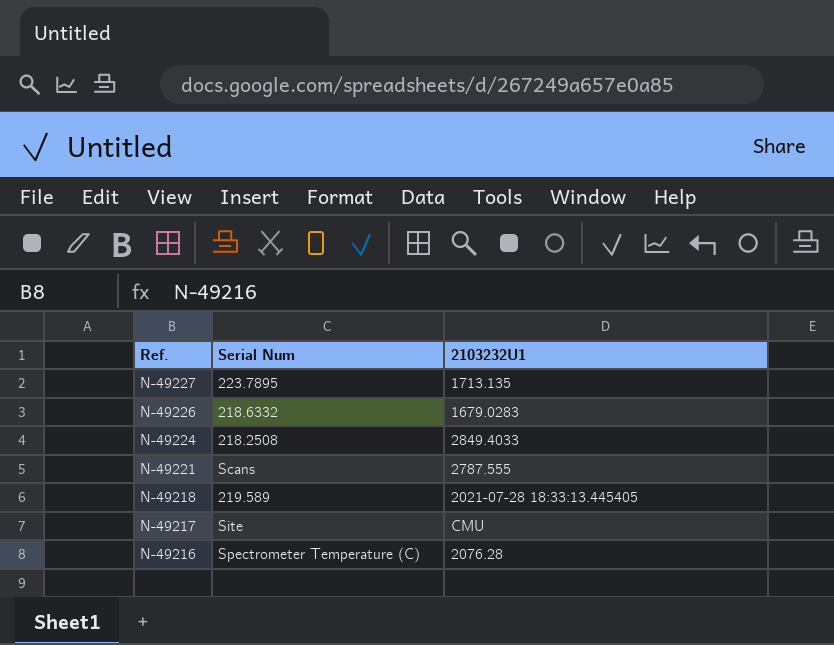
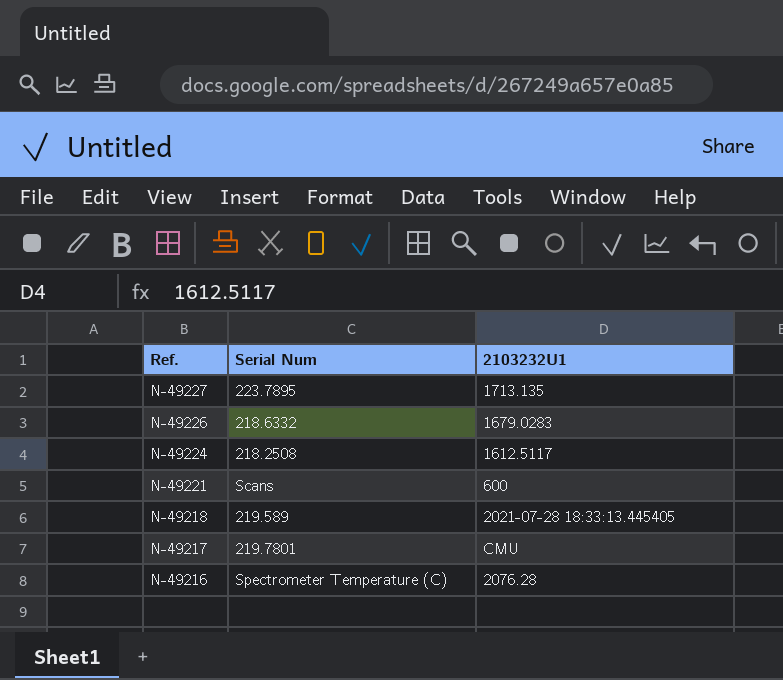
N-49224 | 2103232U1: 2849.4033 -> 1612.5117
N-49221 | 2103232U1: 2787.555 -> 600
N-49217 | Serial Num: Site -> 219.7801

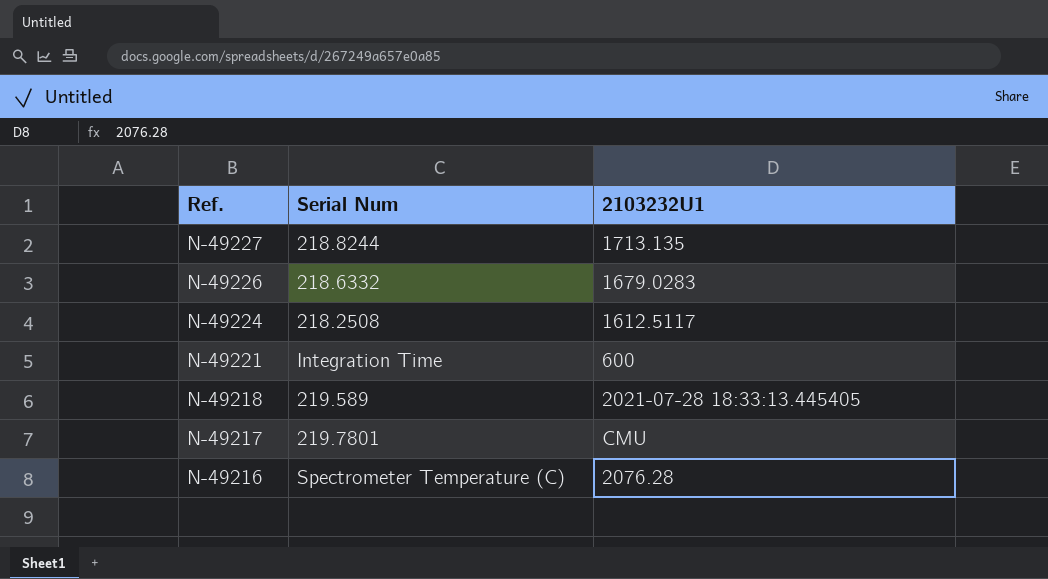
N-49227 | Serial Num: 223.7895 -> 218.8244
N-49221 | Serial Num: Scans -> Integration Time

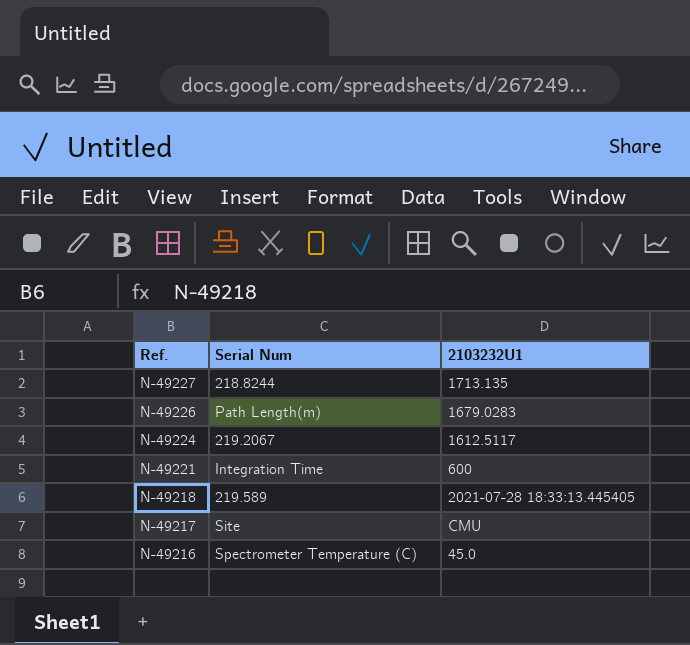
N-49226 | Serial Num: 218.6332 -> Path Length(m)
N-49224 | Serial Num: 218.2508 -> 219.2067
N-49217 | Serial Num: 219.7801 -> Site
N-49216 | 2103232U1: 2076.28 -> 45.0

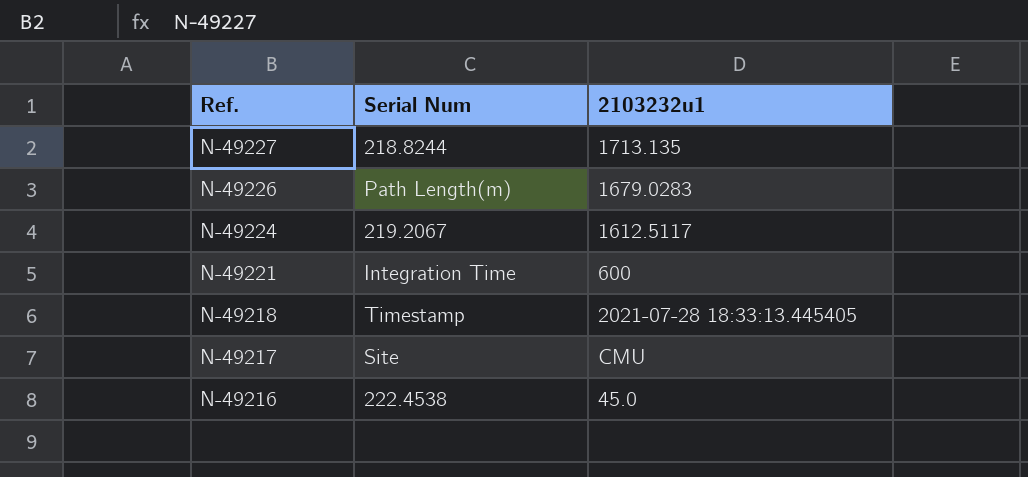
column name: 2103232U1 -> 2103232u1
N-49218 | Serial Num: 219.589 -> Timestamp
N-49216 | Serial Num: Spectrometer Temperature (C) -> 222.4538

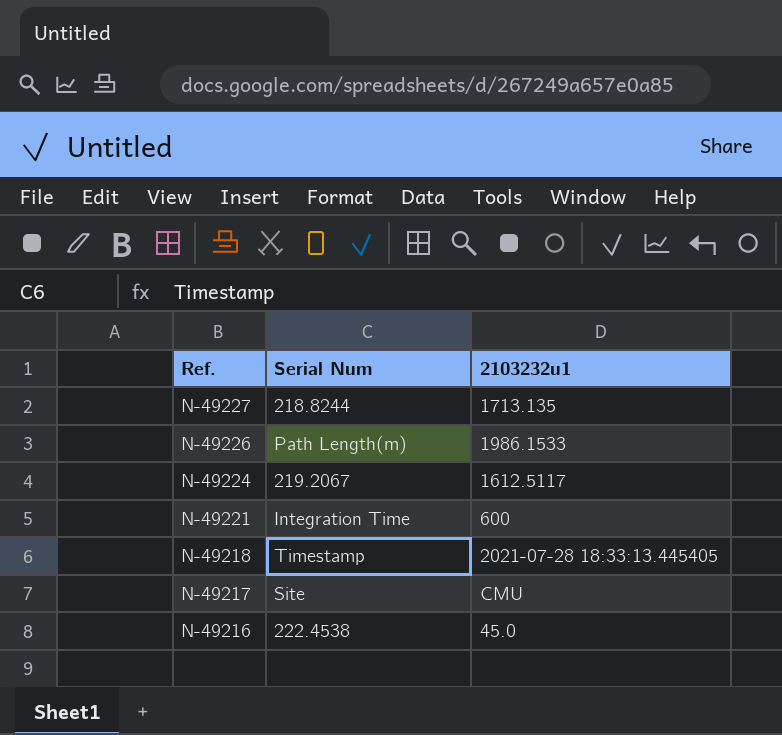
N-49226 | 2103232u1: 1679.0283 -> 1986.1533

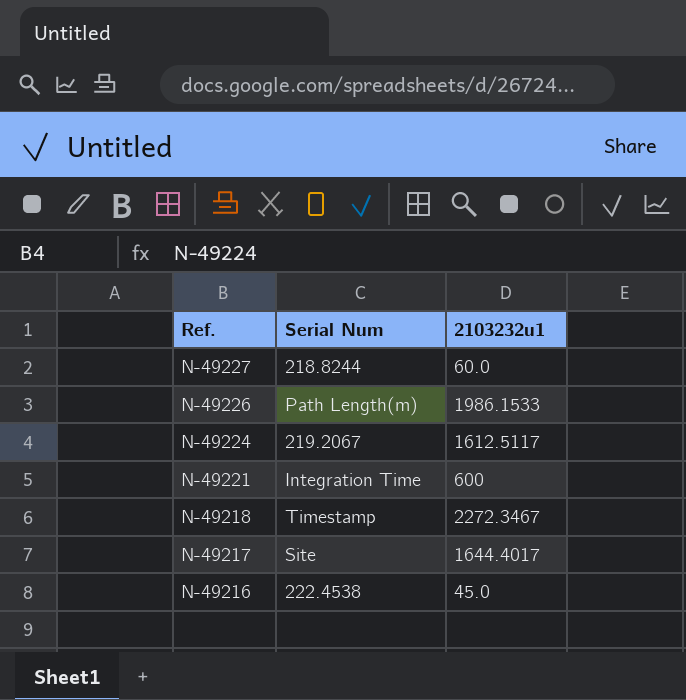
N-49227 | 2103232u1: 1713.135 -> 60.0
N-49218 | 2103232u1: 2021-07-28 18:33:13.445405 -> 2272.3467
N-49217 | 2103232u1: CMU -> 1644.4017

